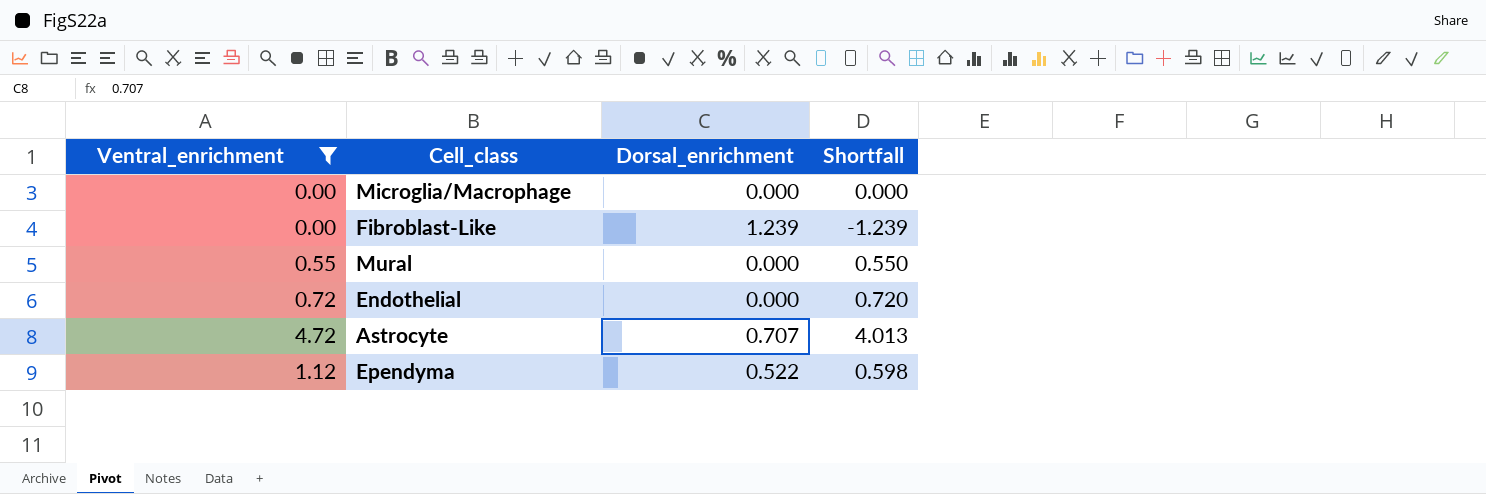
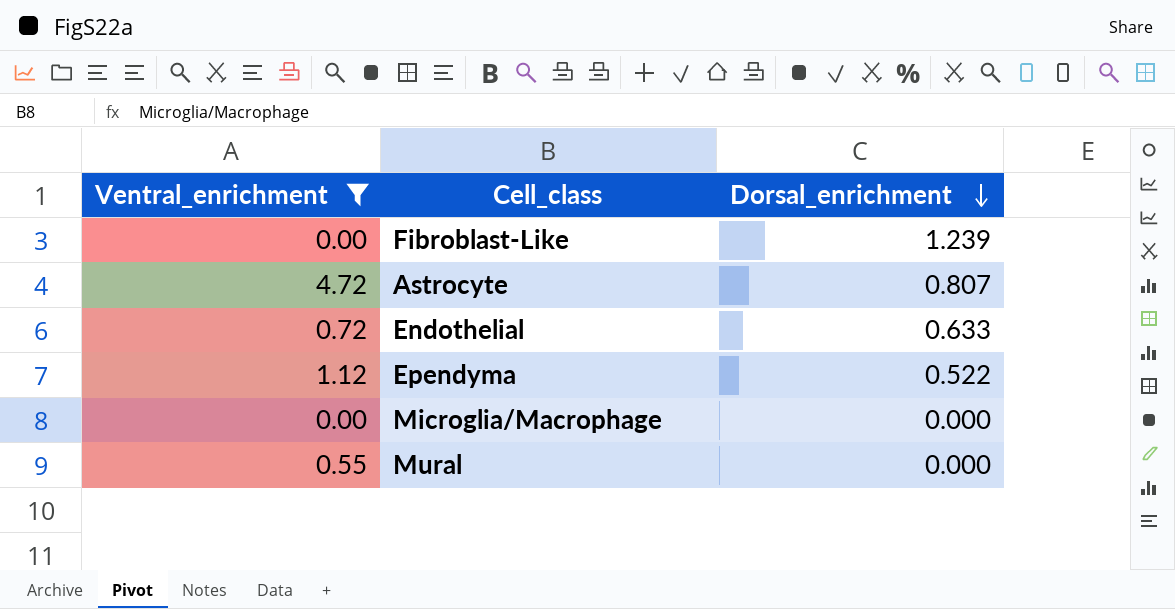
row order: none -> Dorsal_enrichment descending
column Shortfall | formula: [Ventral_enrichment] - [Dorsal_enrichment] -> none
Astrocyte | Dorsal_enrichment: 0.707 -> 0.807
Endothelial | Dorsal_enrichment: 0.000 -> 0.633

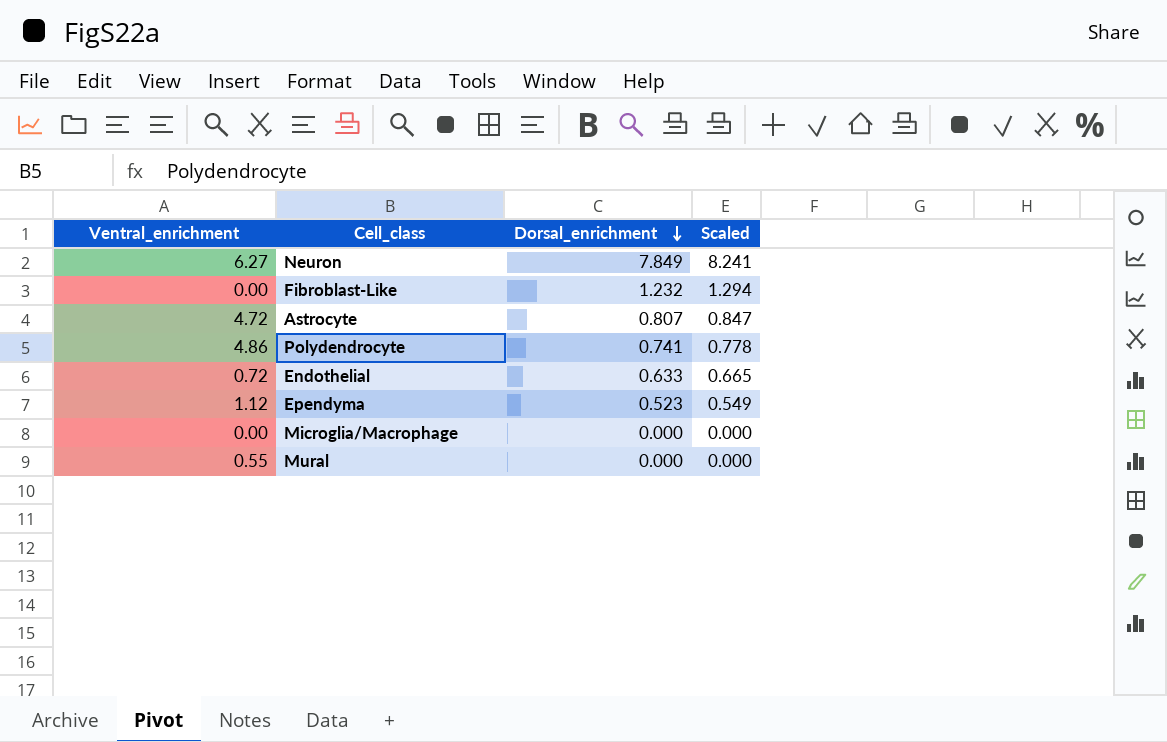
filter: Ventral_enrichment <= 4.72 -> none
column Scaled | formula: none -> [Dorsal_enrichment] * 1.05
Fibroblast-Like | Dorsal_enrichment: 1.239 -> 1.232
Ependyma | Dorsal_enrichment: 0.522 -> 0.523

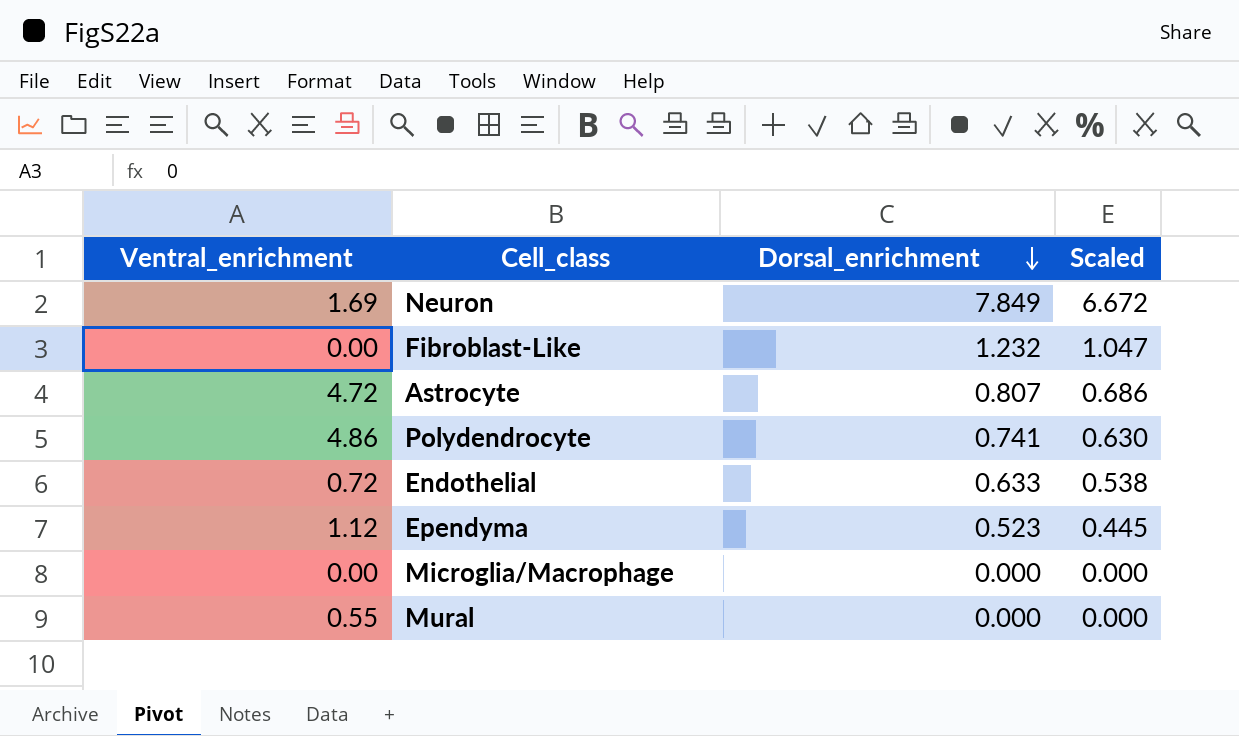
column Scaled | formula: [Dorsal_enrichment] * 1.05 -> [Dorsal_enrichment] * 0.85
Neuron | Ventral_enrichment: 6.27 -> 1.69

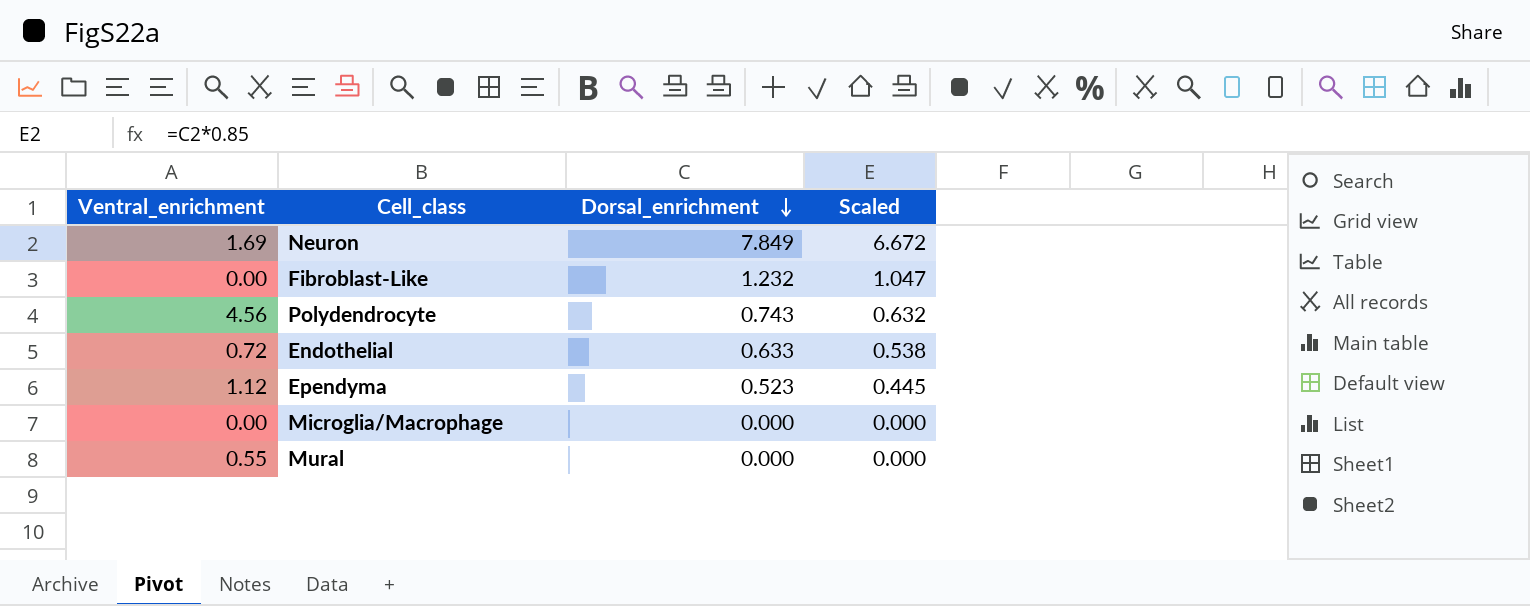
row Astrocyte: 4.72 | 0.807 | 0.686 -> none
Polydendrocyte | Ventral_enrichment: 4.86 -> 4.56
Polydendrocyte | Dorsal_enrichment: 0.741 -> 0.743
Polydendrocyte | Scaled: 0.630 -> 0.632

